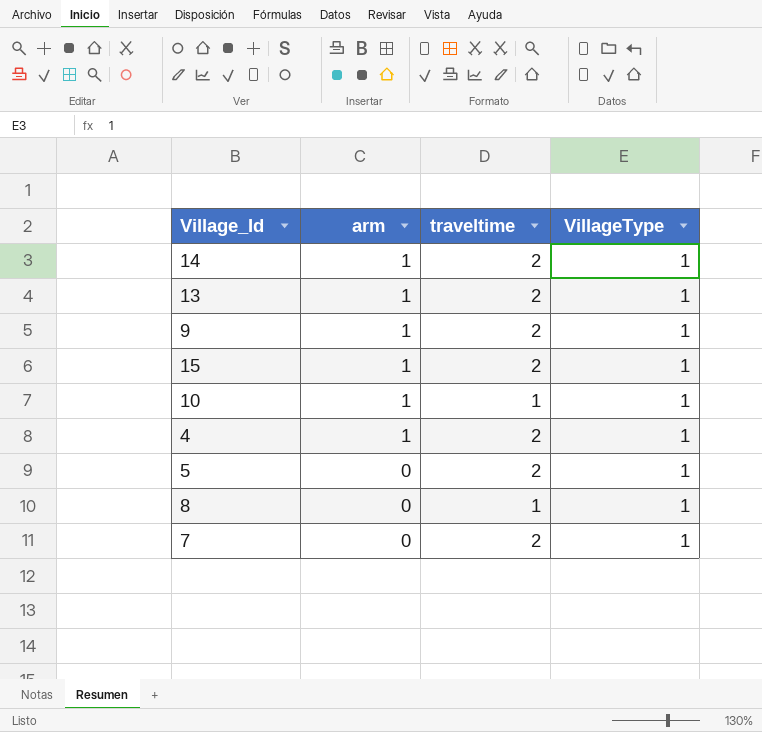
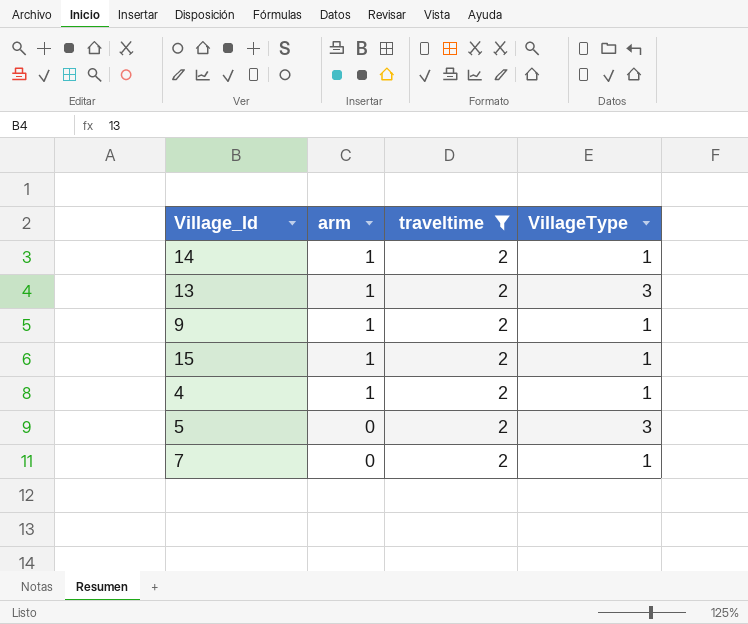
filter: none -> traveltime = 2
13 | VillageType: 1 -> 3
5 | VillageType: 1 -> 3

